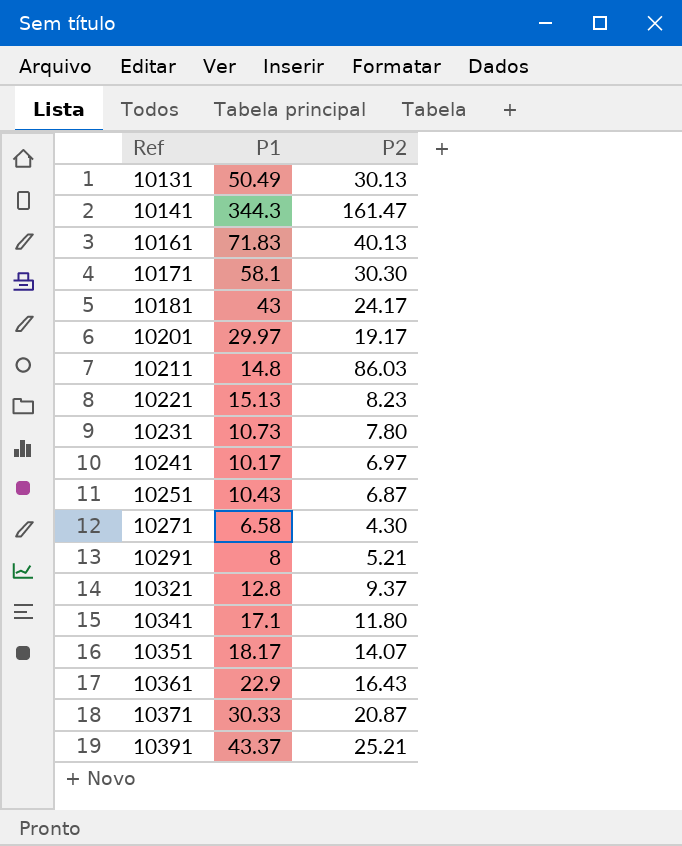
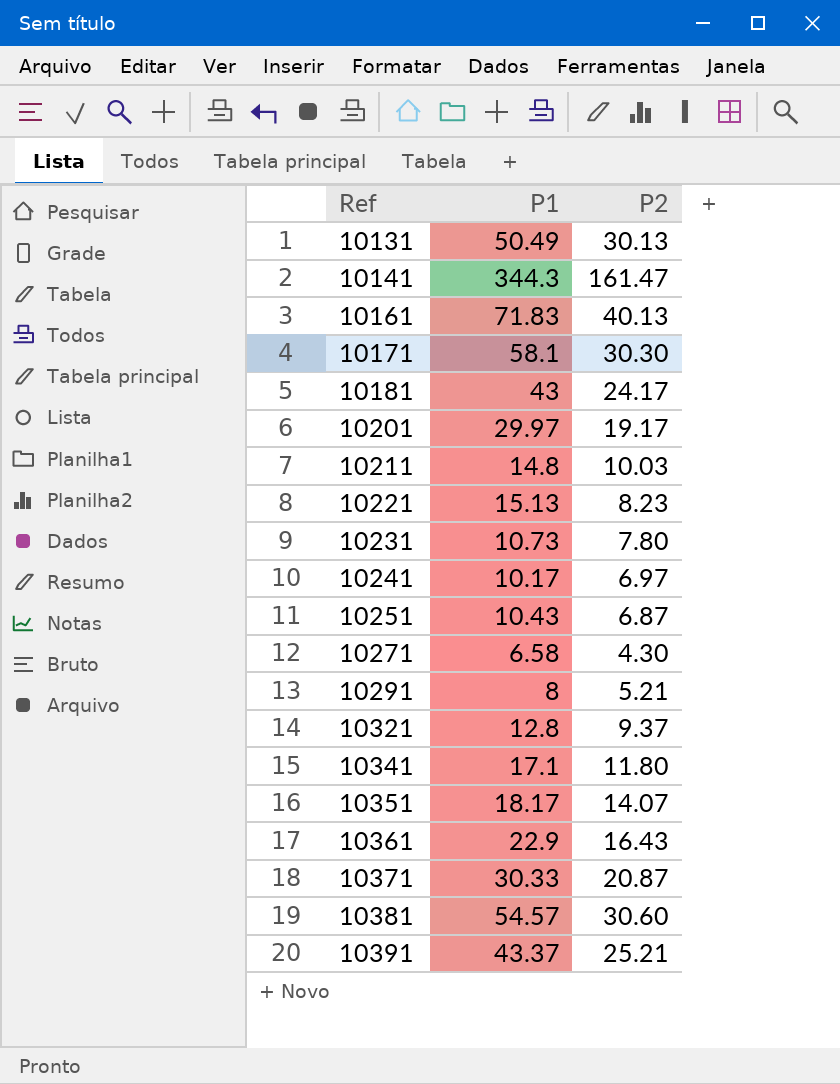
10211 | P2: 86.03 -> 10.03
row 10381: none -> 54.57 | 30.60

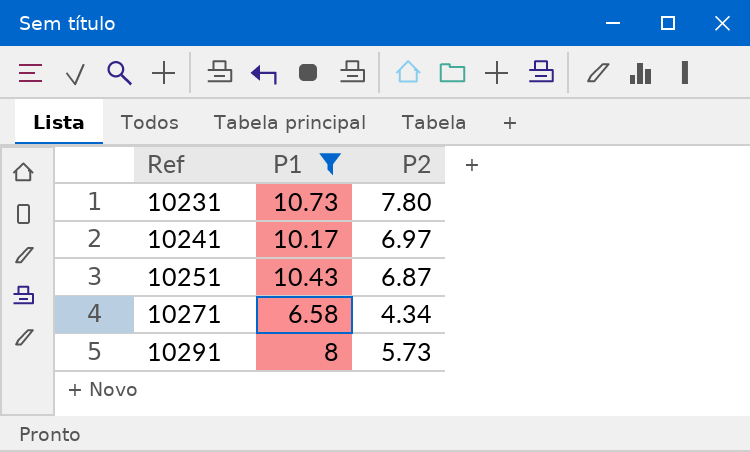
filter: none -> P1 <= 10.73
10271 | P2: 4.30 -> 4.34
10291 | P2: 5.21 -> 5.73

